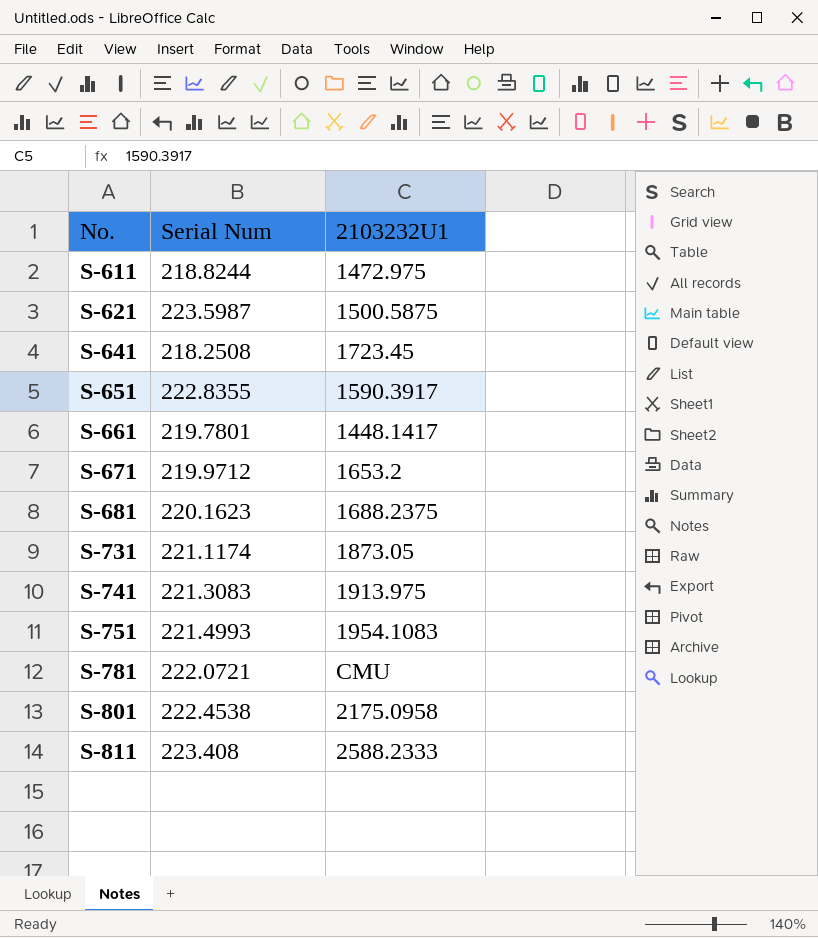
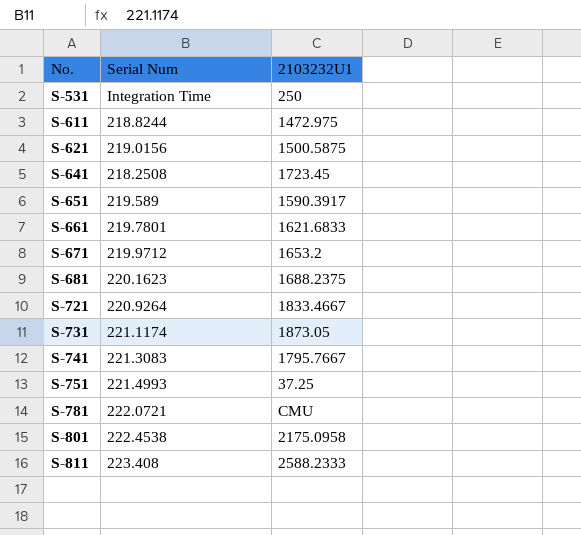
row S-531: none -> Integration Time | 250
S-621 | Serial Num: 223.5987 -> 219.0156
S-651 | Serial Num: 222.8355 -> 219.589
S-661 | 2103232U1: 1448.1417 -> 1621.6833
row S-721: none -> 220.9264 | 1833.4667
S-741 | 2103232U1: 1913.975 -> 1795.7667
S-751 | 2103232U1: 1954.1083 -> 37.25

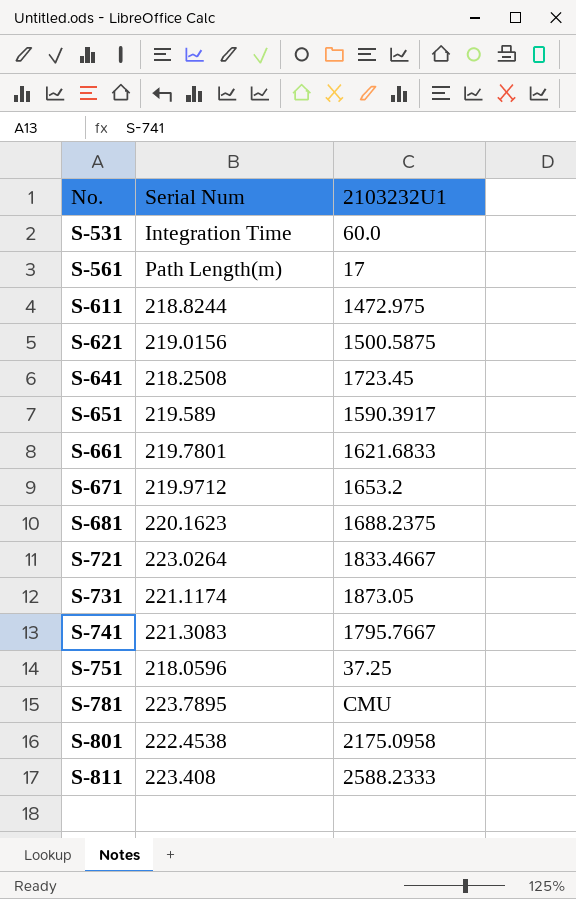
S-531 | 2103232U1: 250 -> 60.0
row S-561: none -> Path Length(m) | 17
S-721 | Serial Num: 220.9264 -> 223.0264
S-751 | Serial Num: 221.4993 -> 218.0596
S-781 | Serial Num: 222.0721 -> 223.7895

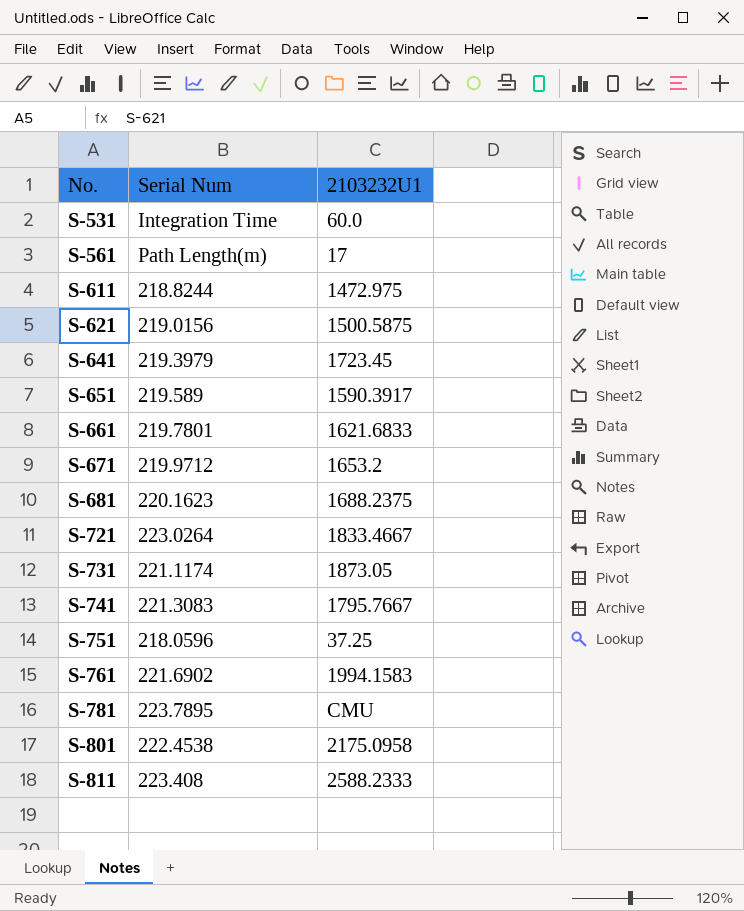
S-641 | Serial Num: 218.2508 -> 219.3979
row S-761: none -> 221.6902 | 1994.1583

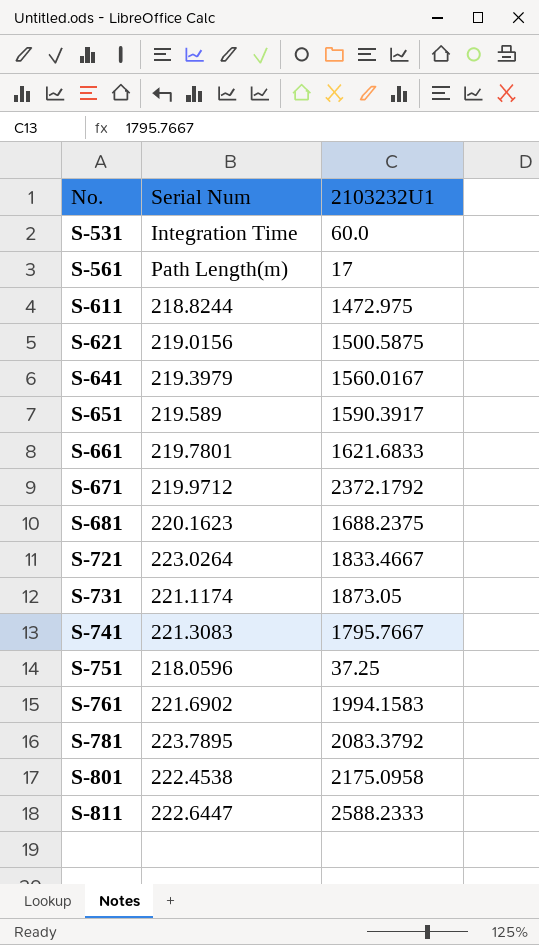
S-641 | 2103232U1: 1723.45 -> 1560.0167
S-671 | 2103232U1: 1653.2 -> 2372.1792
S-781 | 2103232U1: CMU -> 2083.3792
S-811 | Serial Num: 223.408 -> 222.6447

